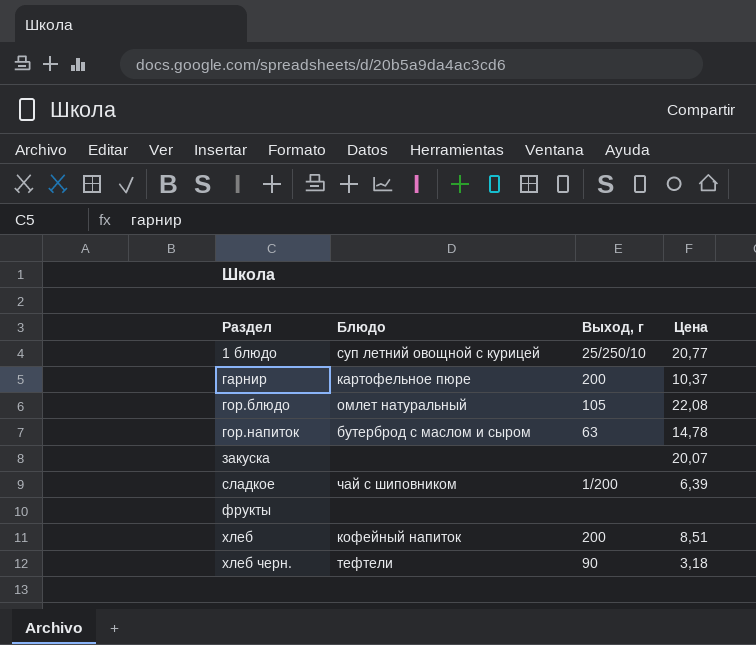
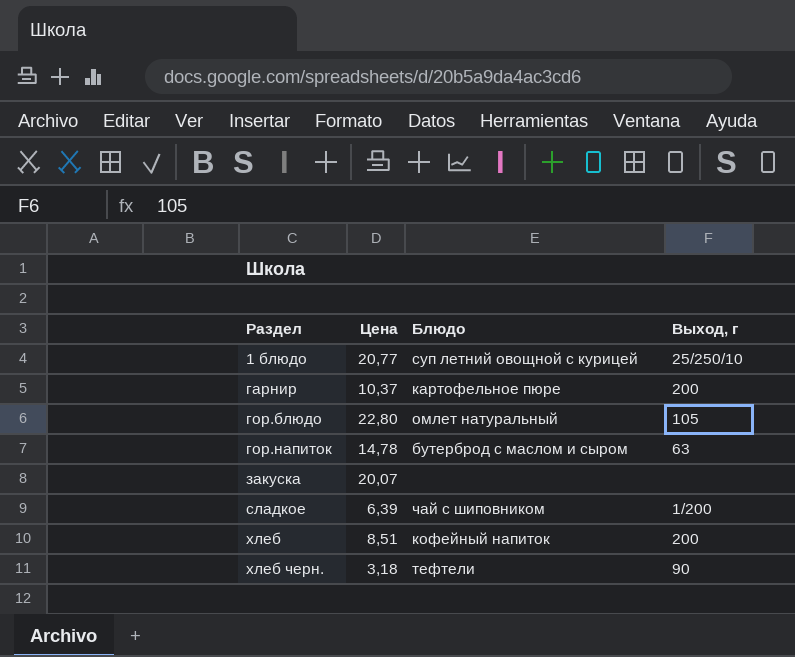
column Цена | position: 4 -> 2
row фрукты: none | none | none -> none
гор.блюдо | Цена: 22,08 -> 22,80

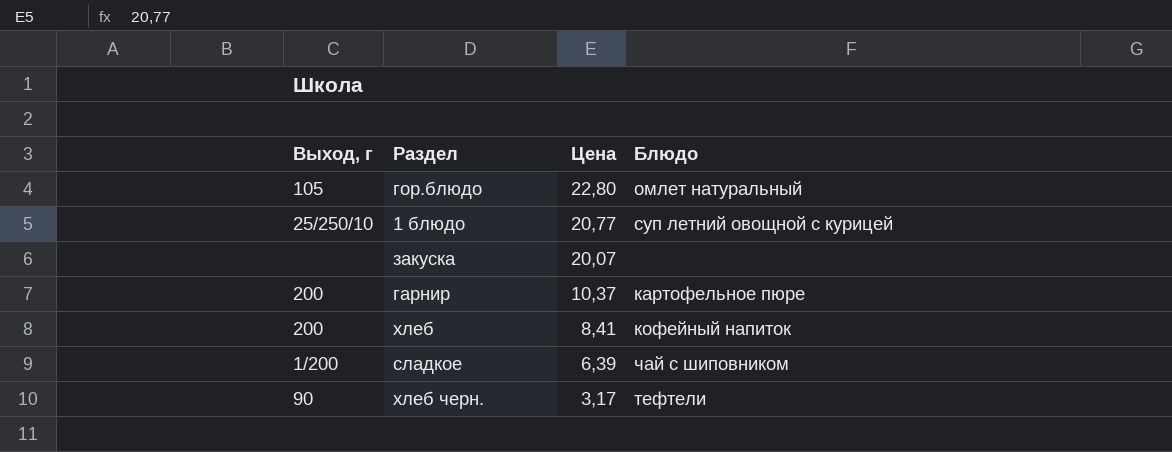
row order: Раздел ascending -> Цена descending
column Выход, г | position: 4 -> 1
row гор.напиток: 14,78 | бутерброд с маслом и сыром | 63 -> none
хлеб | Цена: 8,51 -> 8,41
хлеб черн. | Цена: 3,18 -> 3,17

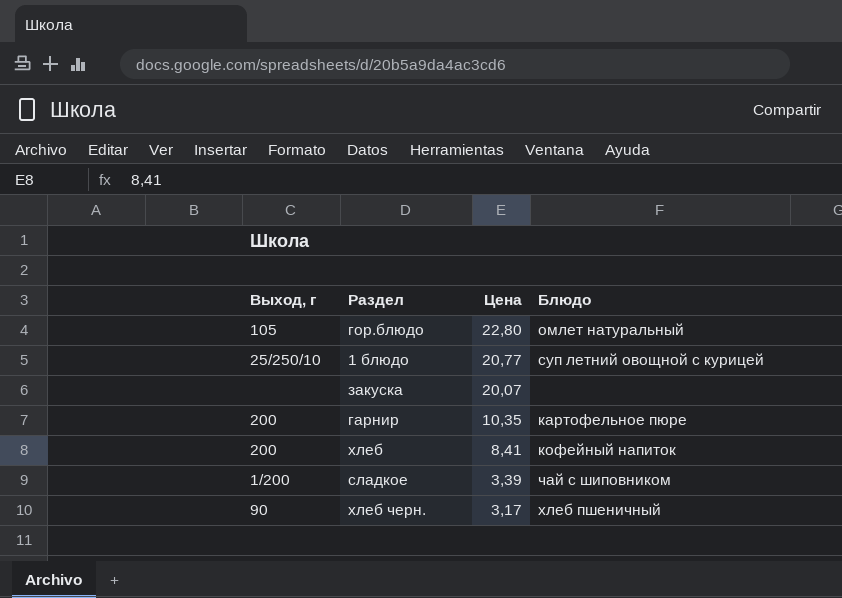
гарнир | Цена: 10,37 -> 10,35
сладкое | Цена: 6,39 -> 3,39
хлеб черн. | Блюдо: тефтели -> хлеб пшеничный

